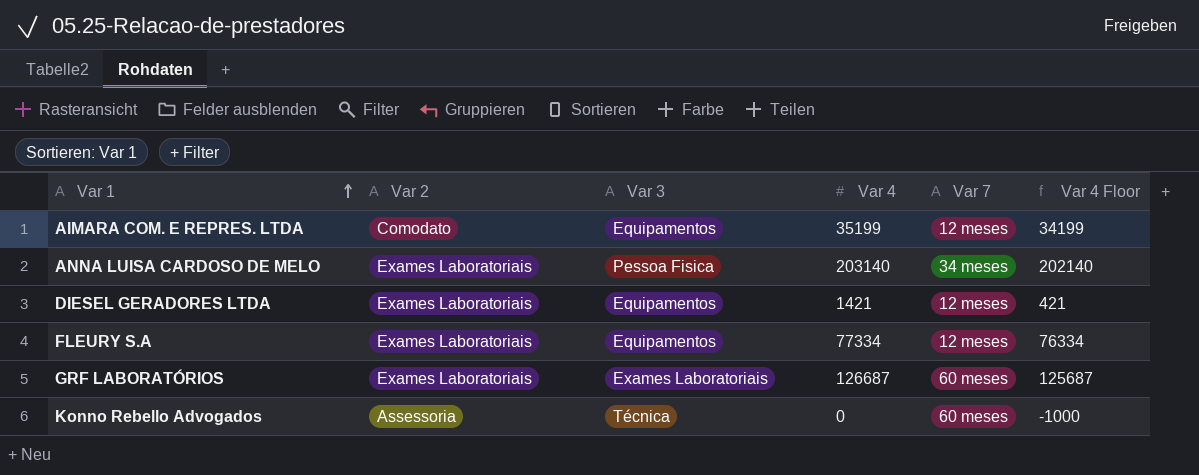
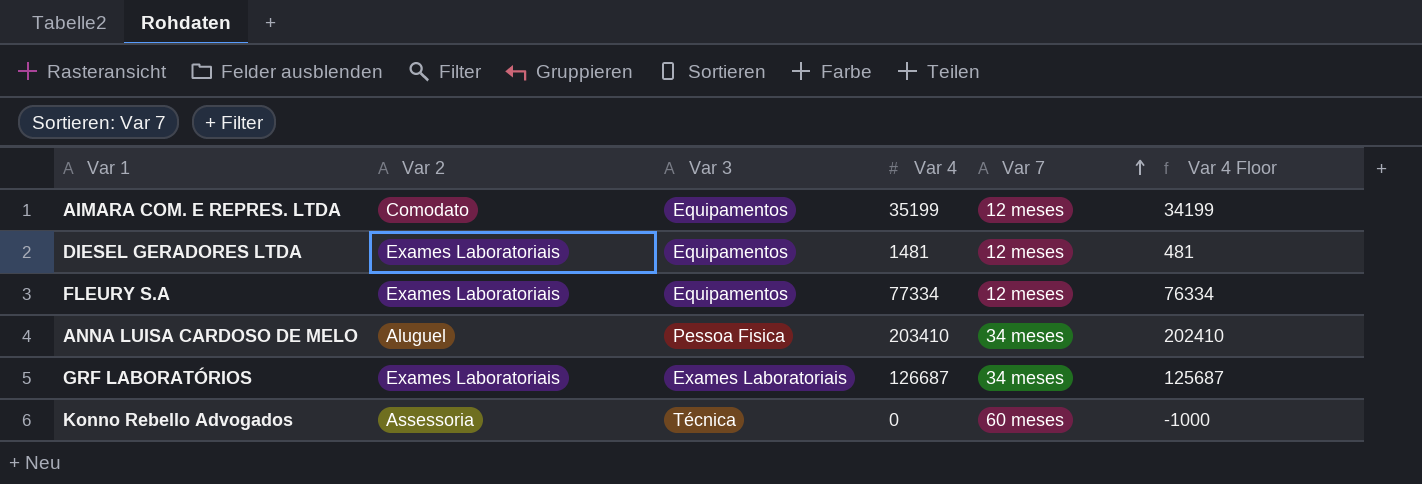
row order: Var 1 ascending -> Var 7 ascending
DIESEL GERADORES LTDA | Var 4: 1421 -> 1481
DIESEL GERADORES LTDA | Var 4 Floor: 421 -> 481
ANNA LUISA CARDOSO DE MELO | Var 2: Exames Laboratoriais -> Aluguel
ANNA LUISA CARDOSO DE MELO | Var 4: 203140 -> 203410
ANNA LUISA CARDOSO DE MELO | Var 4 Floor: 202140 -> 202410
GRF LABORATÓRIOS | Var 7: 60 meses -> 34 meses

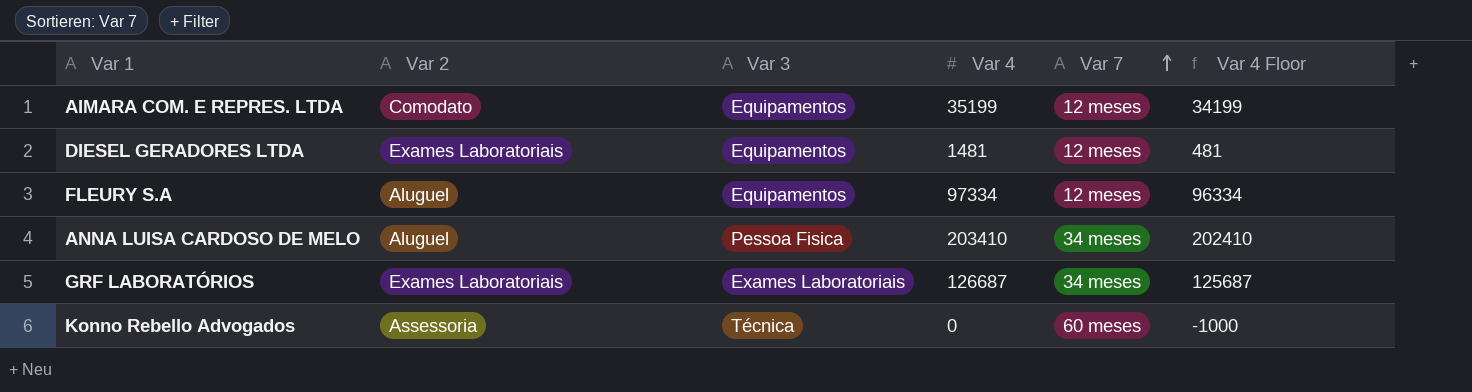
FLEURY S.A | Var 2: Exames Laboratoriais -> Aluguel
FLEURY S.A | Var 4: 77334 -> 97334
FLEURY S.A | Var 4 Floor: 76334 -> 96334

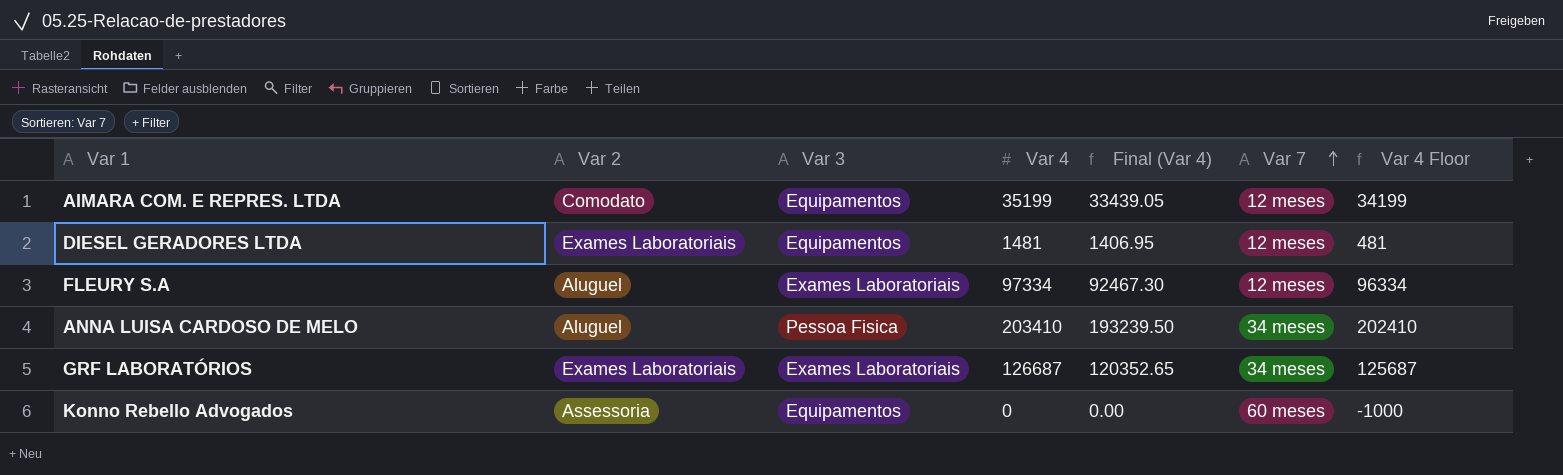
column Final (Var 4) | formula: none -> [Var 4] * 0.95
FLEURY S.A | Var 3: Equipamentos -> Exames Laboratoriais
Konno Rebello Advogados | Var 3: Técnica -> Equipamentos

